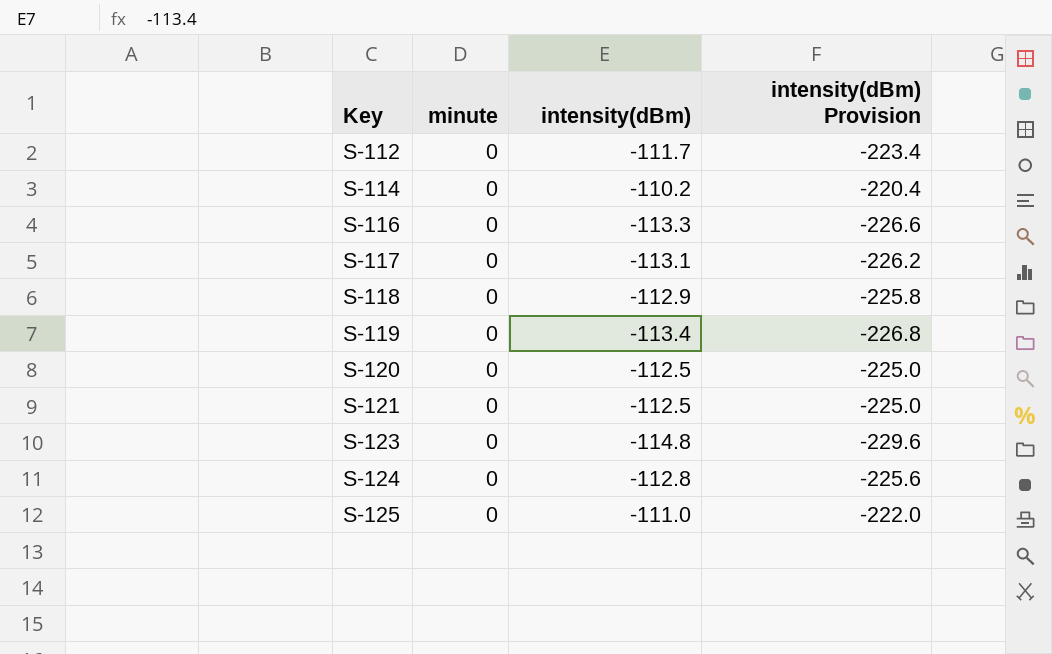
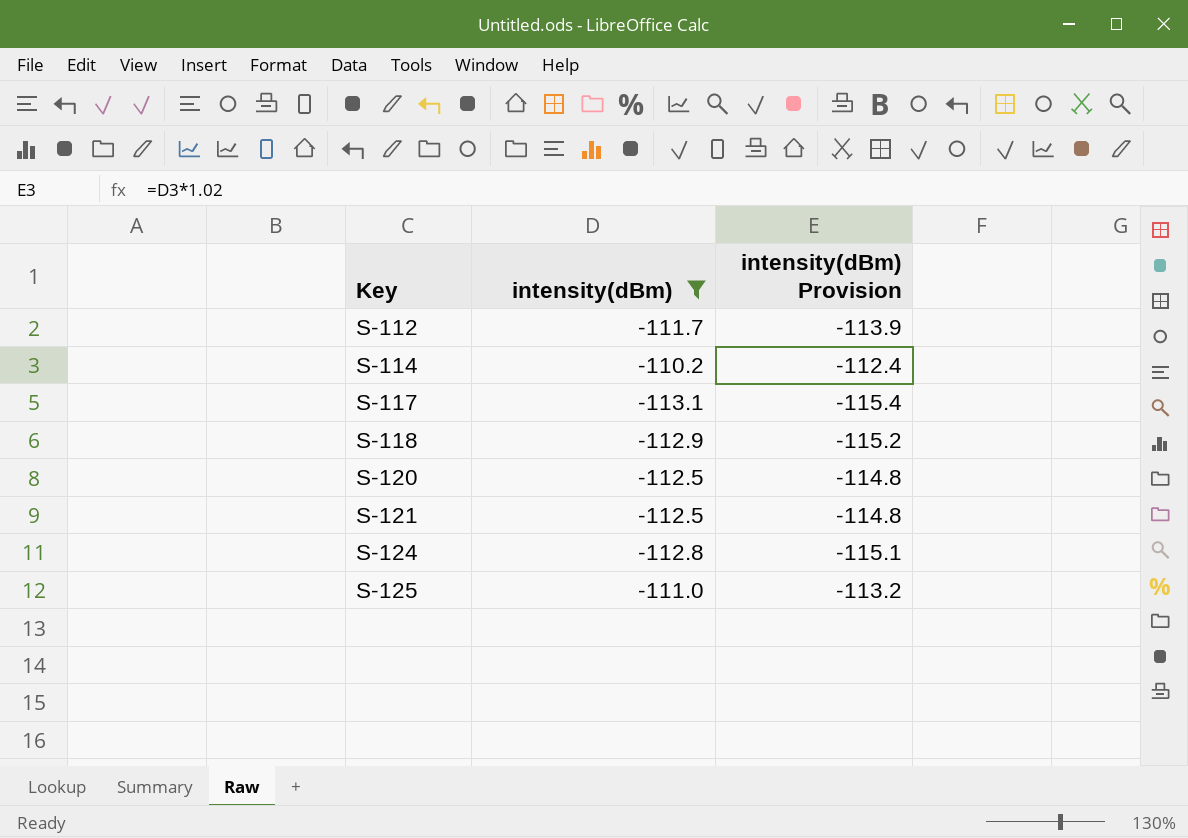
filter: none -> intensity(dBm) >= -113.1
column minute | position: 2 -> none
column intensity(dBm) Provision | formula: [intensity(dBm)] * 2 -> [intensity(dBm)] * 1.02

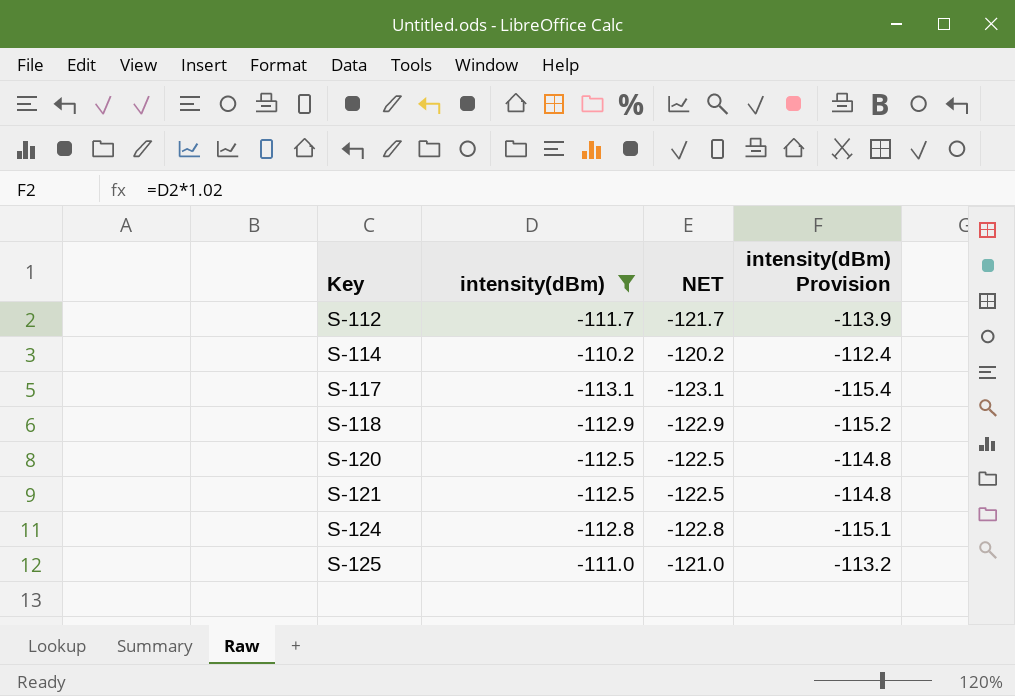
column NET | formula: none -> [intensity(dBm)] - 10

